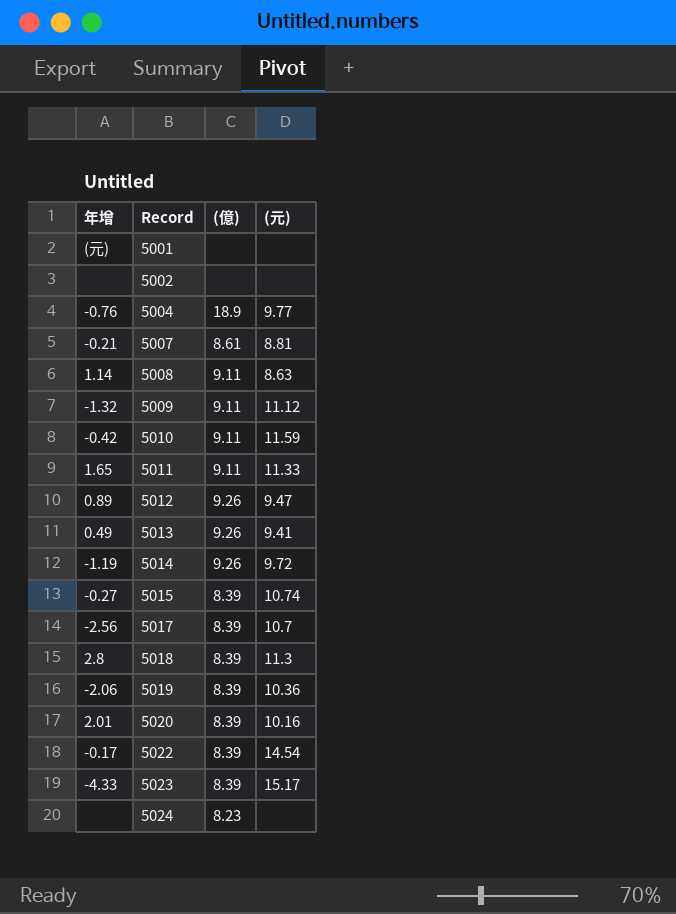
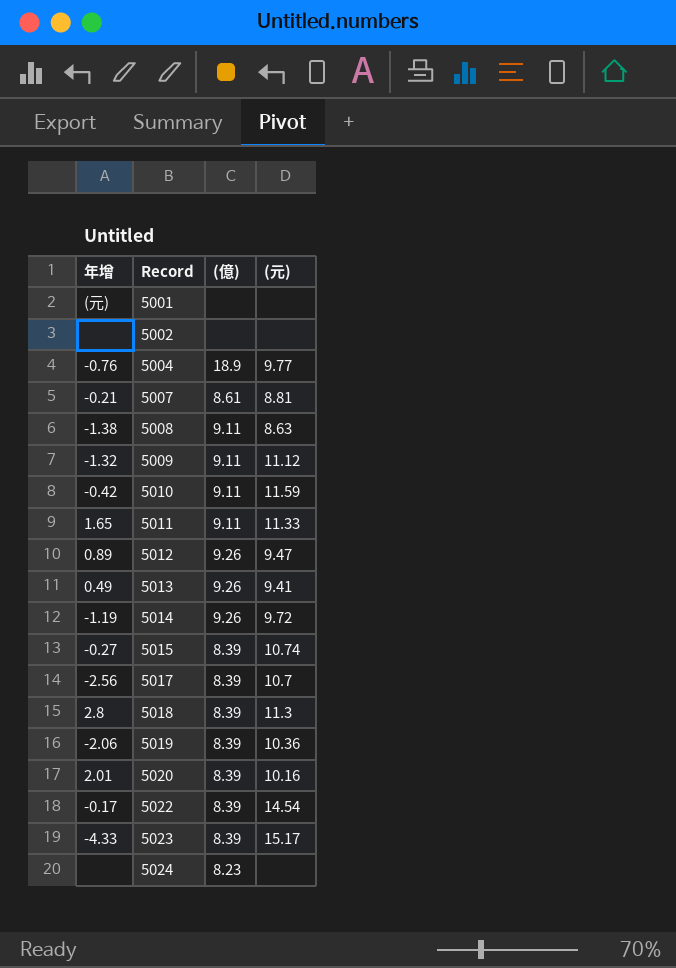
5008 | 年增: 1.14 -> -1.38

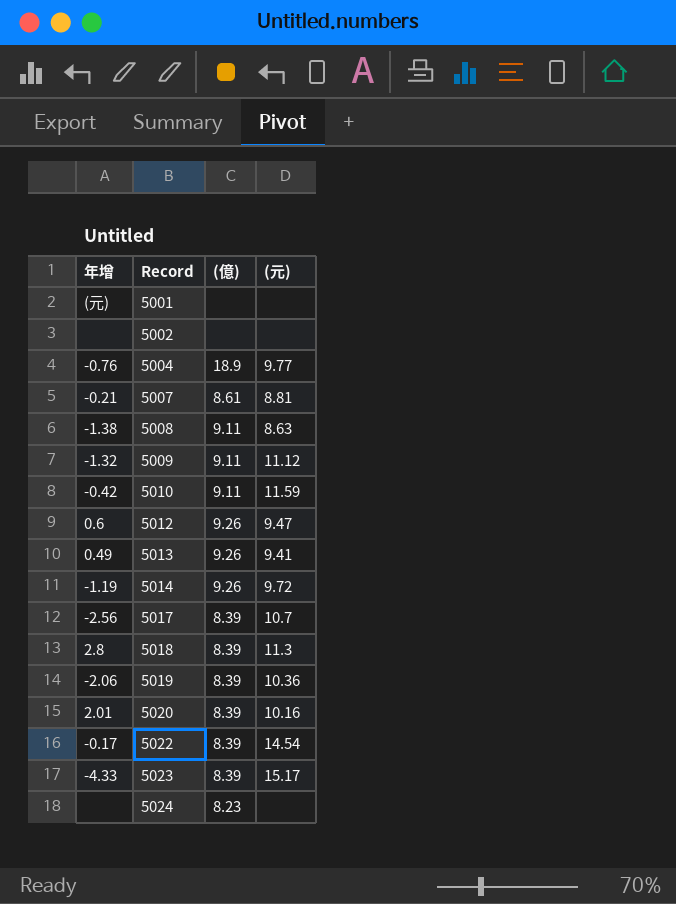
row 5011: 1.65 | 9.11 | 11.33 -> none
row 5015: -0.27 | 8.39 | 10.74 -> none
5012 | 年增: 0.89 -> 0.6

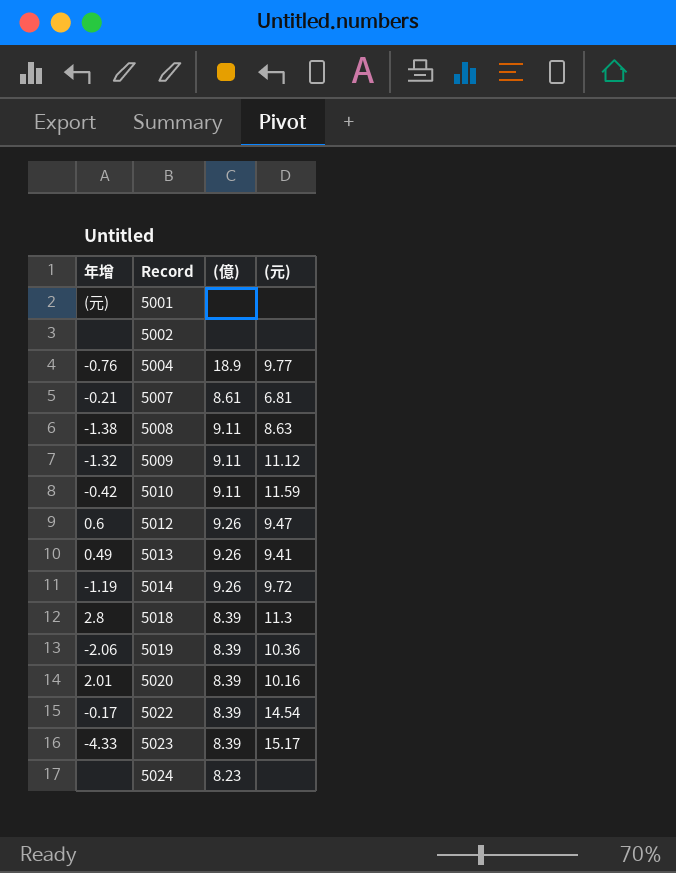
row 5017: -2.56 | 8.39 | 10.7 -> none
5007 | (元): 8.81 -> 6.81

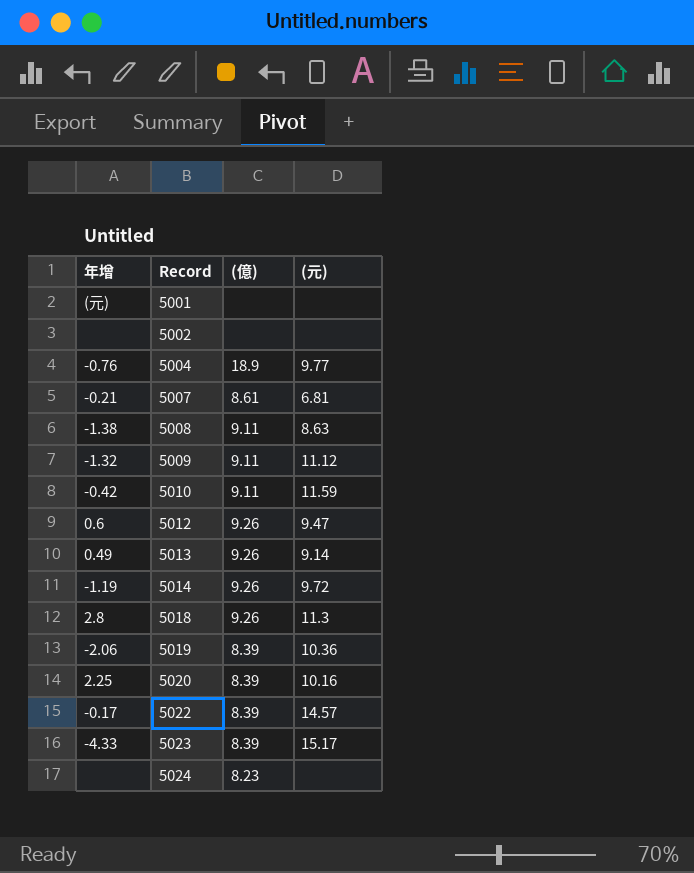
5013 | (元): 9.41 -> 9.14
5018 | (億): 8.39 -> 9.26
5020 | 年增: 2.01 -> 2.25
5022 | (元): 14.54 -> 14.57

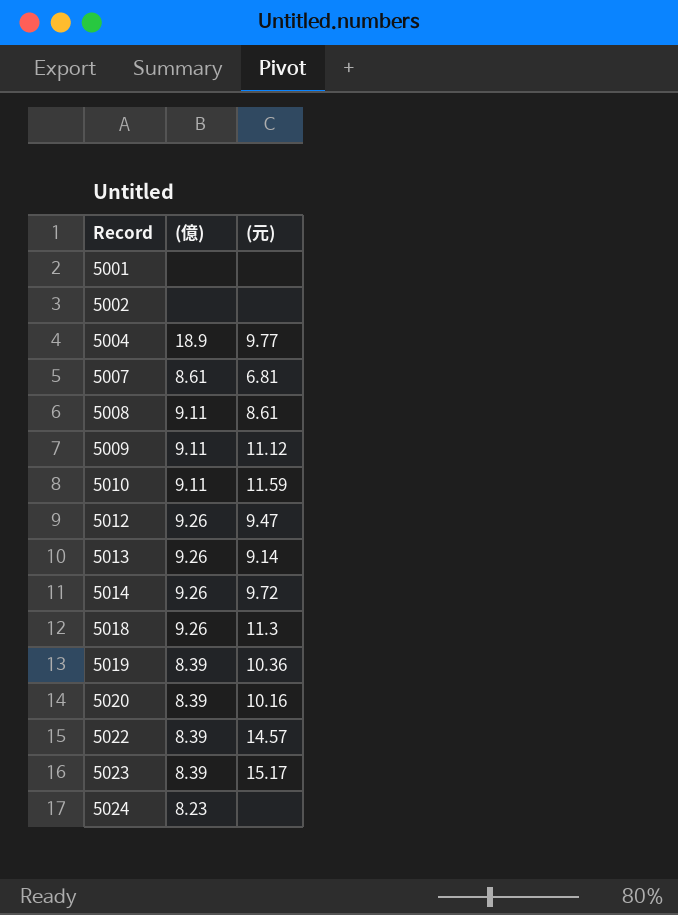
column 年增 | position: 1 -> none
5008 | (元): 8.63 -> 8.61

